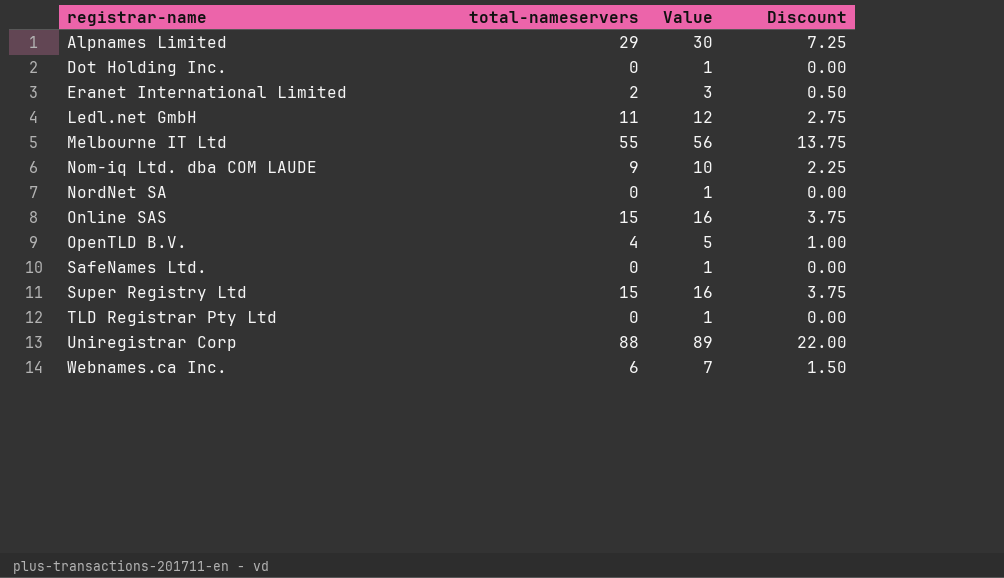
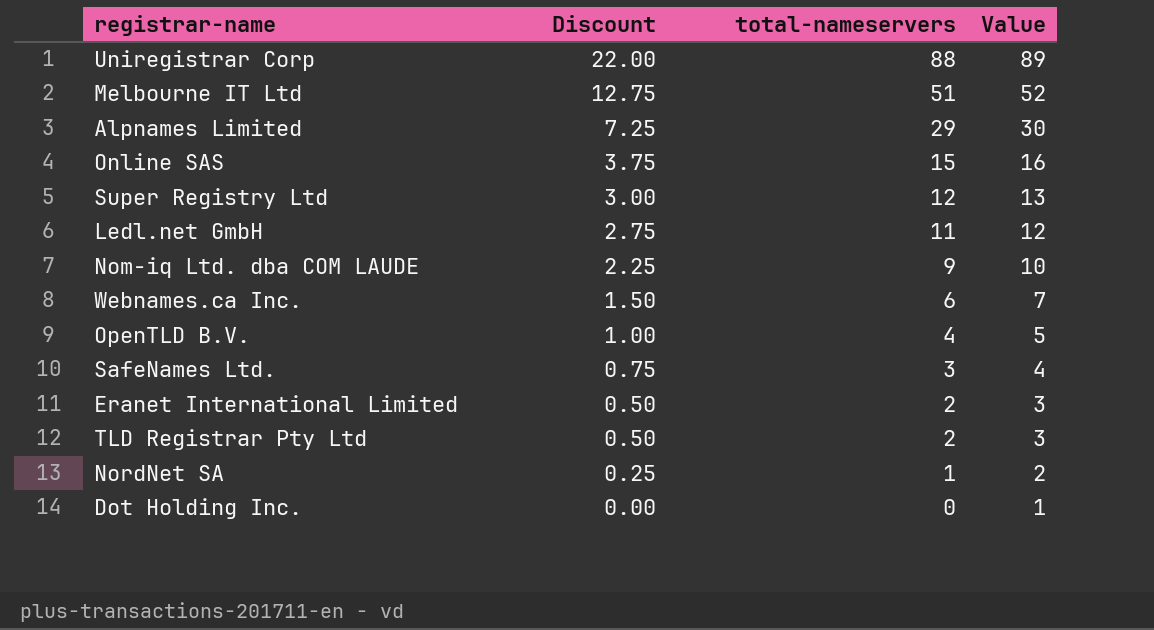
row order: registrar-name ascending -> Discount descending
column Discount | position: 4 -> 2
Melbourne IT Ltd | Discount: 13.75 -> 12.75
Melbourne IT Ltd | total-nameservers: 55 -> 51
Melbourne IT Ltd | Value: 56 -> 52
Super Registry Ltd | Discount: 3.75 -> 3.00
Super Registry Ltd | total-nameservers: 15 -> 12
Super Registry Ltd | Value: 16 -> 13
SafeNames Ltd. | Discount: 0.00 -> 0.75
SafeNames Ltd. | total-nameservers: 0 -> 3
SafeNames Ltd. | Value: 1 -> 4
TLD Registrar Pty Ltd | Discount: 0.00 -> 0.50
TLD Registrar Pty Ltd | total-nameservers: 0 -> 2
TLD Registrar Pty Ltd | Value: 1 -> 3
NordNet SA | Discount: 0.00 -> 0.25
NordNet SA | total-nameservers: 0 -> 1
NordNet SA | Value: 1 -> 2

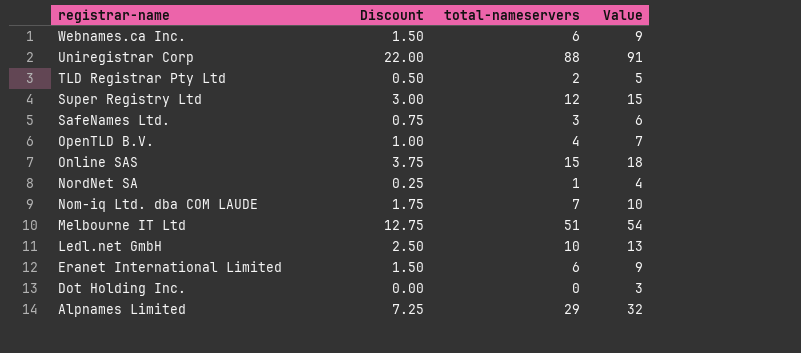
row order: Discount descending -> registrar-name descending
column Value | formula: [total-nameservers] + 1 -> [total-nameservers] + 3
Nom-iq Ltd. dba COM LAUDE | Discount: 2.25 -> 1.75
Nom-iq Ltd. dba COM LAUDE | total-nameservers: 9 -> 7
Ledl.net GmbH | Discount: 2.75 -> 2.50
Ledl.net GmbH | total-nameservers: 11 -> 10
Eranet International Limited | Discount: 0.50 -> 1.50
Eranet International Limited | total-nameservers: 2 -> 6

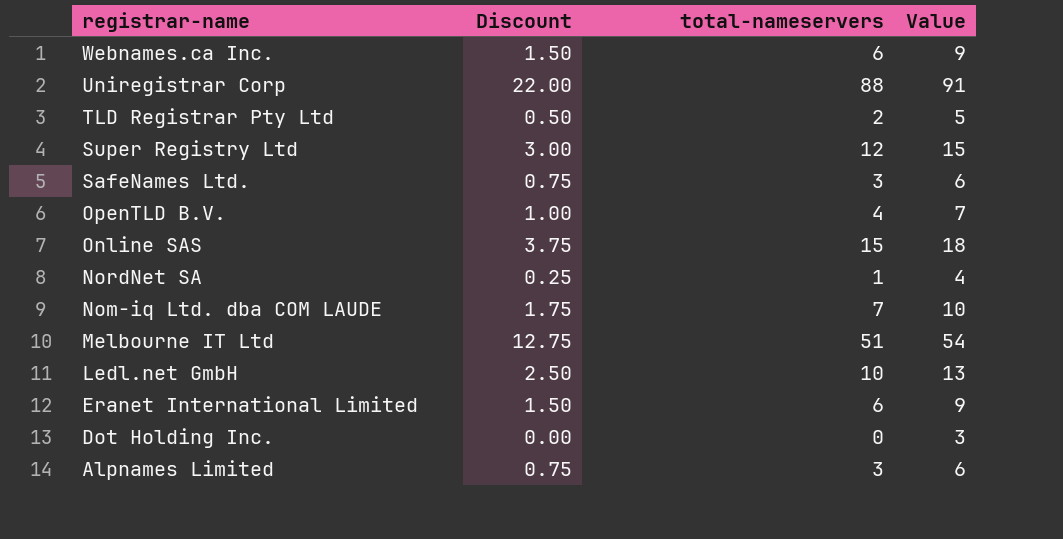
Alpnames Limited | Discount: 7.25 -> 0.75
Alpnames Limited | total-nameservers: 29 -> 3
Alpnames Limited | Value: 32 -> 6

